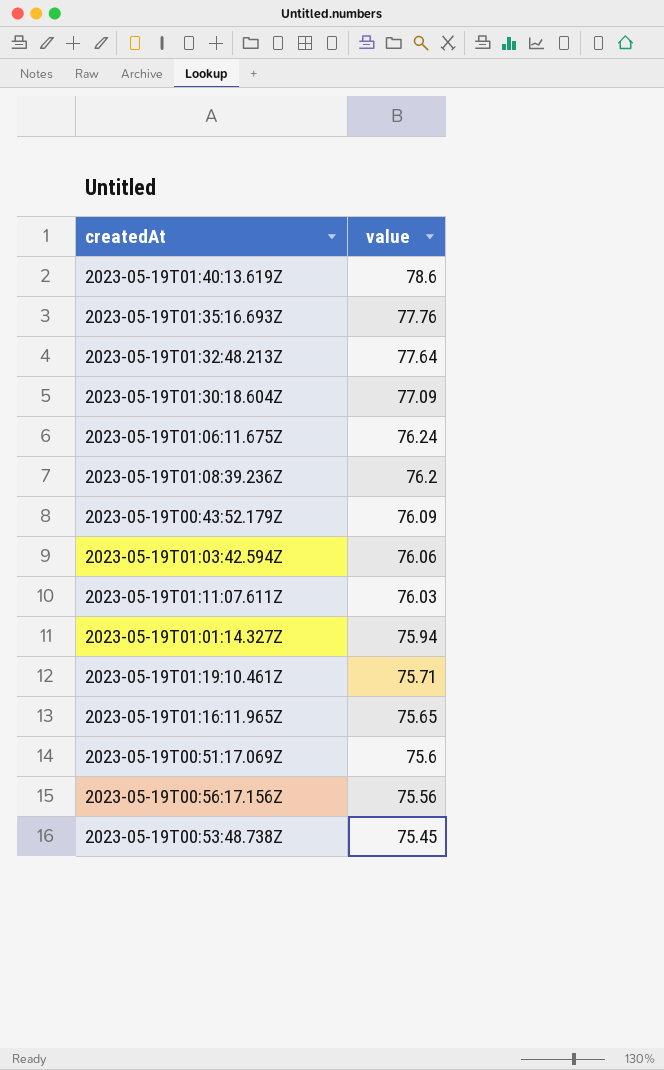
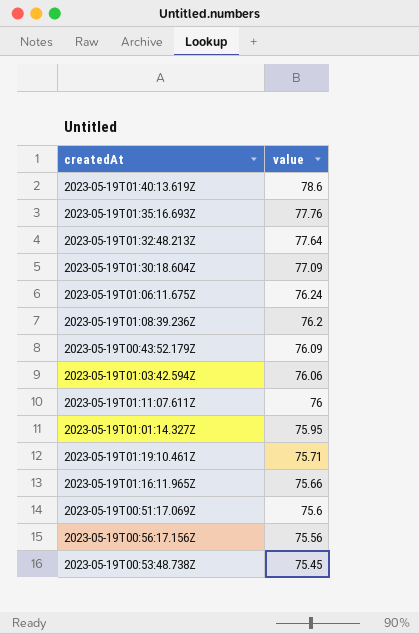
2023-05-19T01:11:07.611Z | value: 76.03 -> 76
2023-05-19T01:01:14.327Z | value: 75.94 -> 75.95
2023-05-19T01:16:11.965Z | value: 75.65 -> 75.66

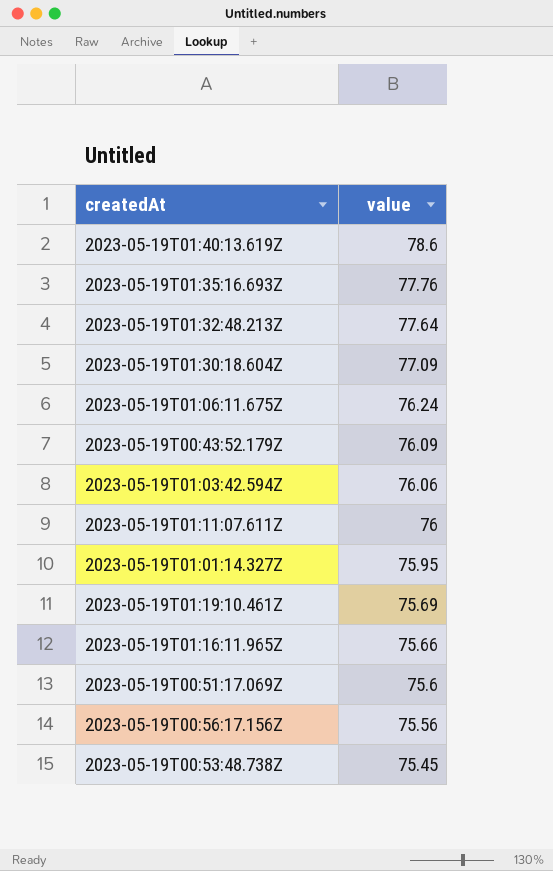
row 2023-05-19T01:08:39.236Z: 76.2 -> none
2023-05-19T01:19:10.461Z | value: 75.71 -> 75.69

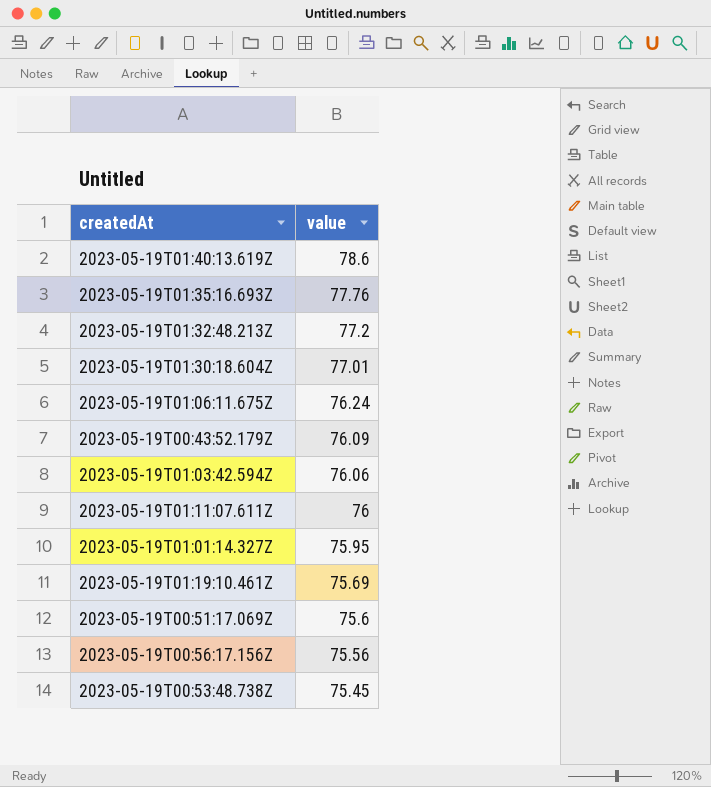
row 2023-05-19T01:16:11.965Z: 75.66 -> none
2023-05-19T01:32:48.213Z | value: 77.64 -> 77.2
2023-05-19T01:30:18.604Z | value: 77.09 -> 77.01

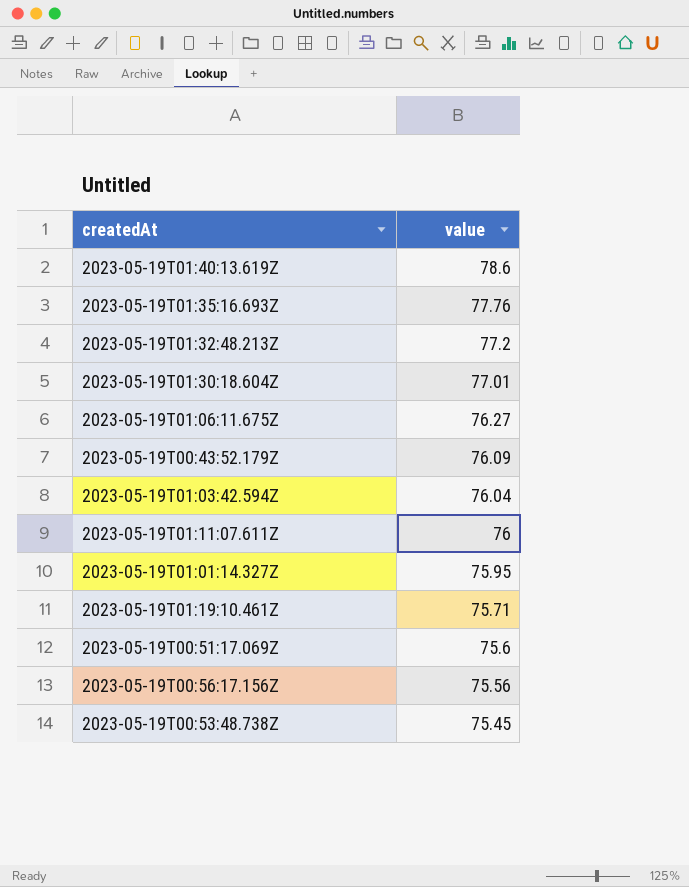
2023-05-19T01:06:11.675Z | value: 76.24 -> 76.27
2023-05-19T01:03:42.594Z | value: 76.06 -> 76.04
2023-05-19T01:19:10.461Z | value: 75.69 -> 75.71

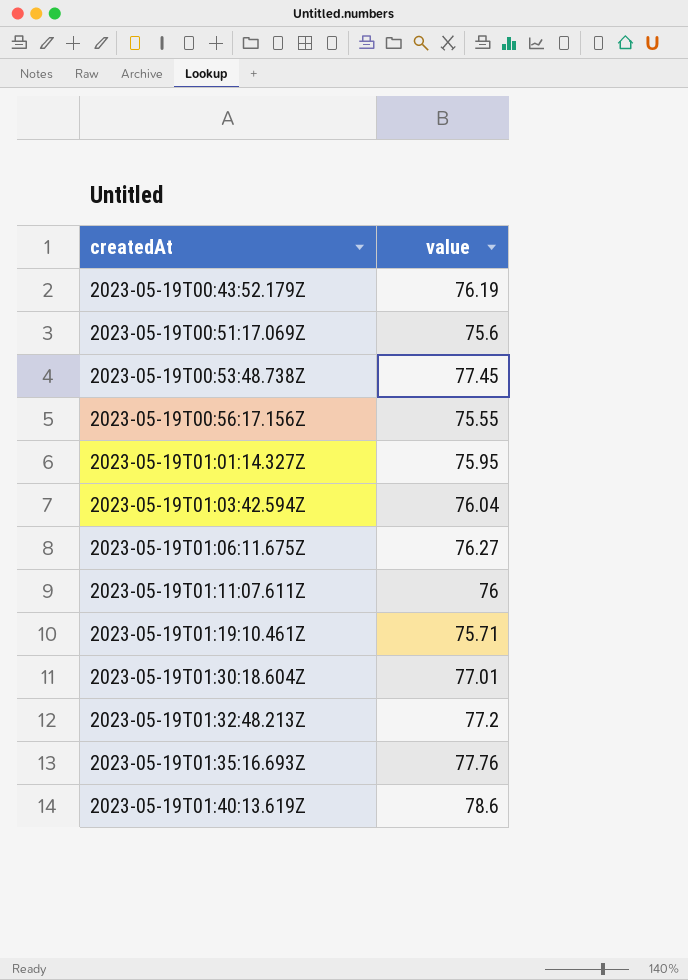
row order: value descending -> createdAt ascending
2023-05-19T00:43:52.179Z | value: 76.09 -> 76.19
2023-05-19T00:53:48.738Z | value: 75.45 -> 77.45
2023-05-19T00:56:17.156Z | value: 75.56 -> 75.55

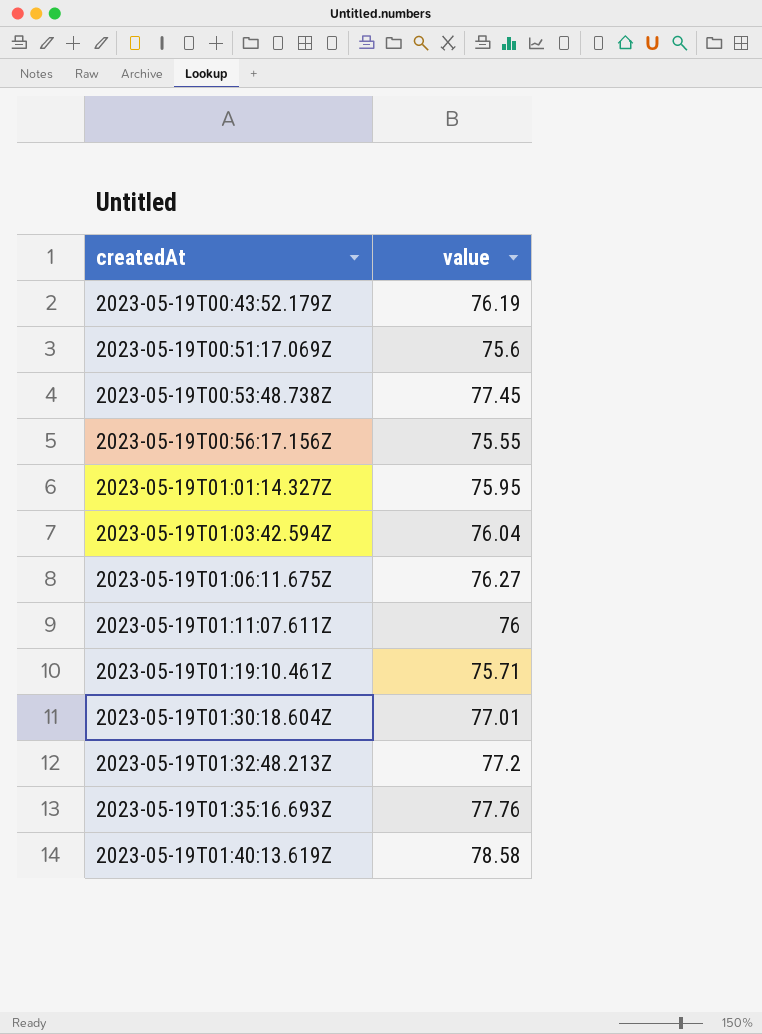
2023-05-19T01:40:13.619Z | value: 78.6 -> 78.58

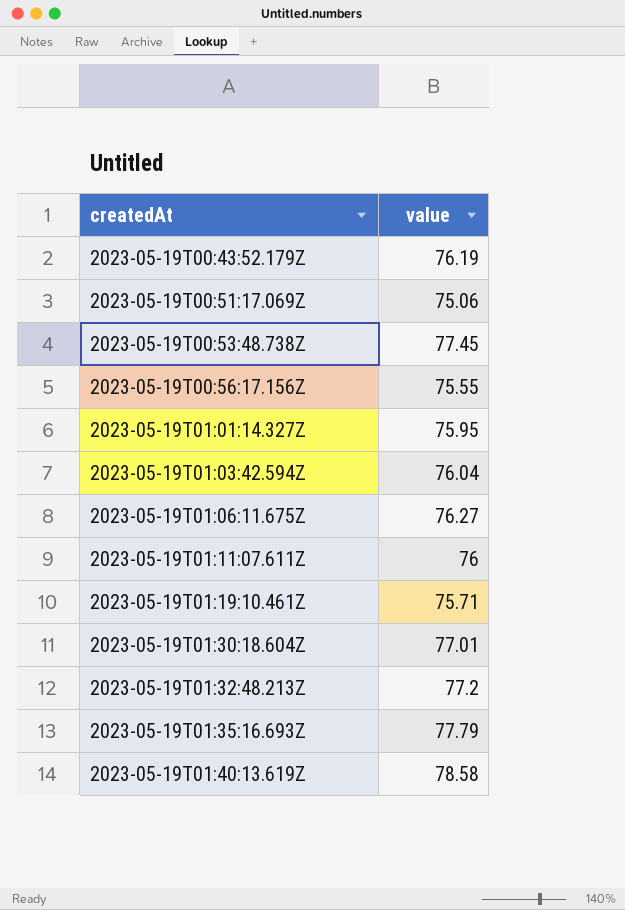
2023-05-19T00:51:17.069Z | value: 75.6 -> 75.06
2023-05-19T01:35:16.693Z | value: 77.76 -> 77.79

